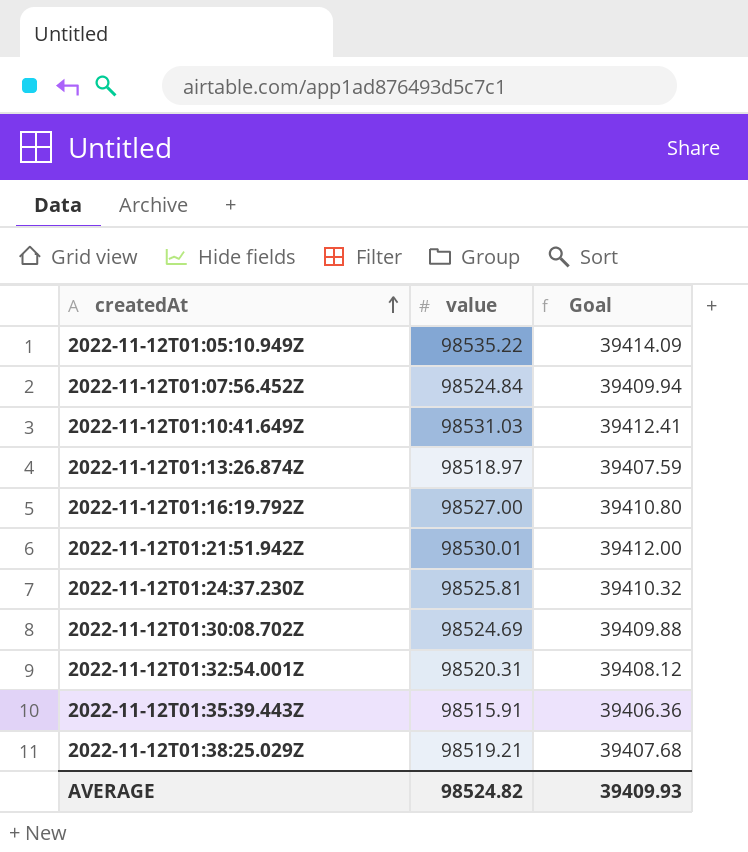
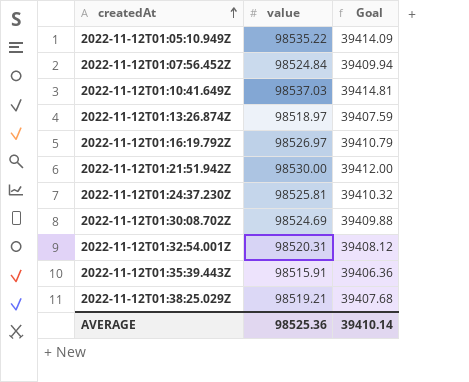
2022-11-12T01:10:41.649Z | value: 98531.03 -> 98537.03
2022-11-12T01:10:41.649Z | Goal: 39412.41 -> 39414.81
2022-11-12T01:16:19.792Z | value: 98527.00 -> 98526.97
2022-11-12T01:16:19.792Z | Goal: 39410.80 -> 39410.79
2022-11-12T01:21:51.942Z | value: 98530.01 -> 98530.00
AVERAGE | value: 98524.82 -> 98525.36
AVERAGE | Goal: 39409.93 -> 39410.14

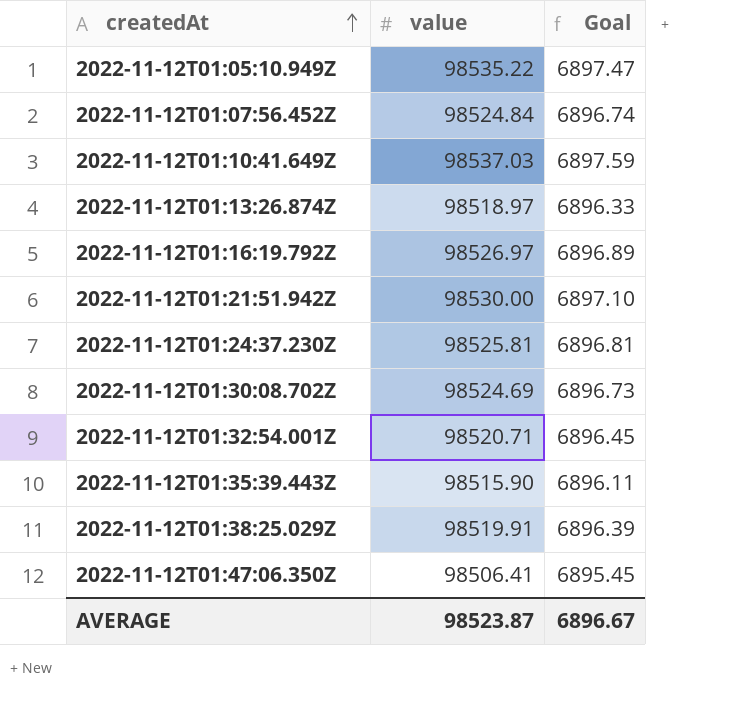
column Goal | formula: [value] * 0.4 -> [value] * 0.07
2022-11-12T01:32:54.001Z | value: 98520.31 -> 98520.71
2022-11-12T01:35:39.443Z | value: 98515.91 -> 98515.90
2022-11-12T01:38:25.029Z | value: 98519.21 -> 98519.91
row 2022-11-12T01:47:06.350Z: none -> 98506.41 | 6895.45
AVERAGE | value: 98525.36 -> 98523.87
AVERAGE | Goal: 39410.14 -> 6896.67

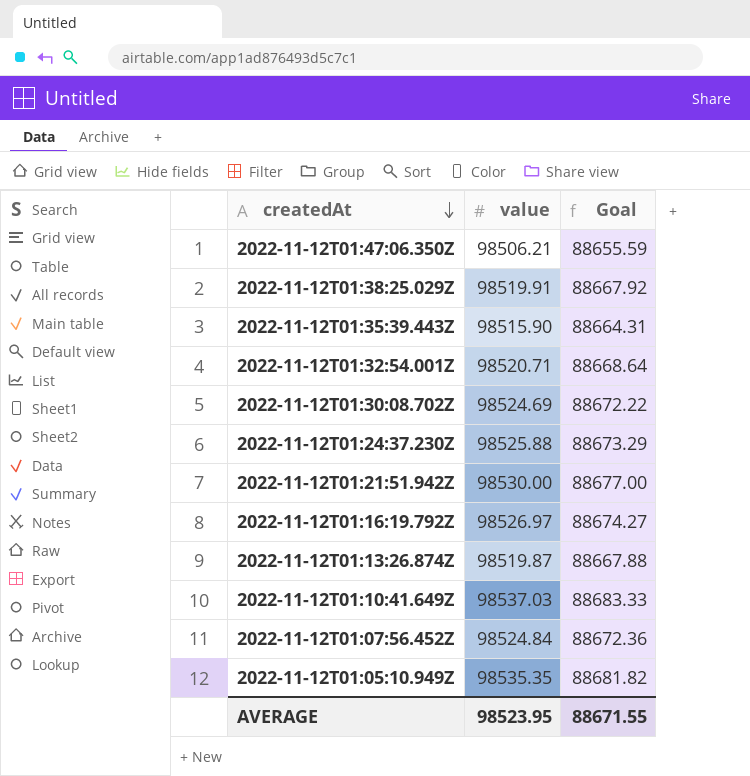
row order: createdAt ascending -> createdAt descending
column Goal | formula: [value] * 0.07 -> [value] * 0.9
2022-11-12T01:47:06.350Z | value: 98506.41 -> 98506.21
2022-11-12T01:24:37.230Z | value: 98525.81 -> 98525.88
2022-11-12T01:13:26.874Z | value: 98518.97 -> 98519.87
2022-11-12T01:05:10.949Z | value: 98535.22 -> 98535.35
AVERAGE | value: 98523.87 -> 98523.95
AVERAGE | Goal: 6896.67 -> 88671.55

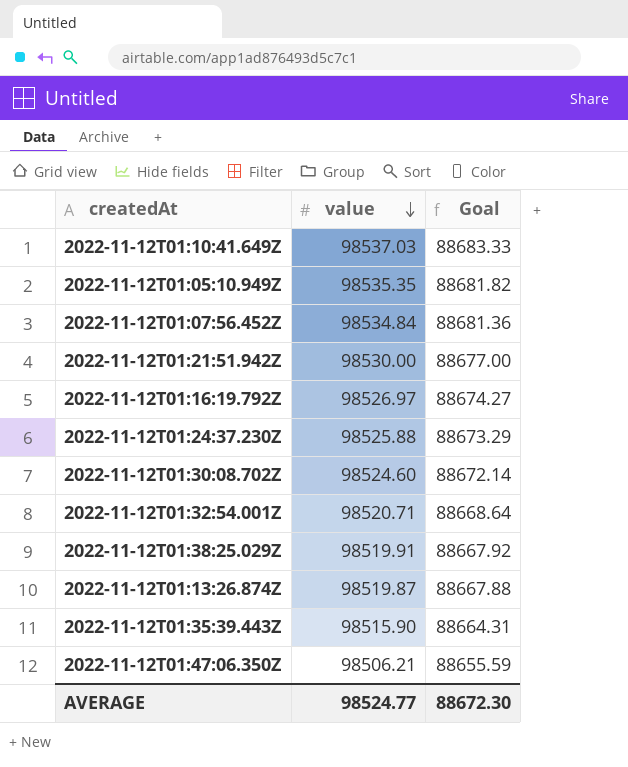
row order: createdAt descending -> value descending
2022-11-12T01:07:56.452Z | value: 98524.84 -> 98534.84
2022-11-12T01:07:56.452Z | Goal: 88672.36 -> 88681.36
2022-11-12T01:30:08.702Z | value: 98524.69 -> 98524.60
2022-11-12T01:30:08.702Z | Goal: 88672.22 -> 88672.14
AVERAGE | value: 98523.95 -> 98524.77
AVERAGE | Goal: 88671.55 -> 88672.30

